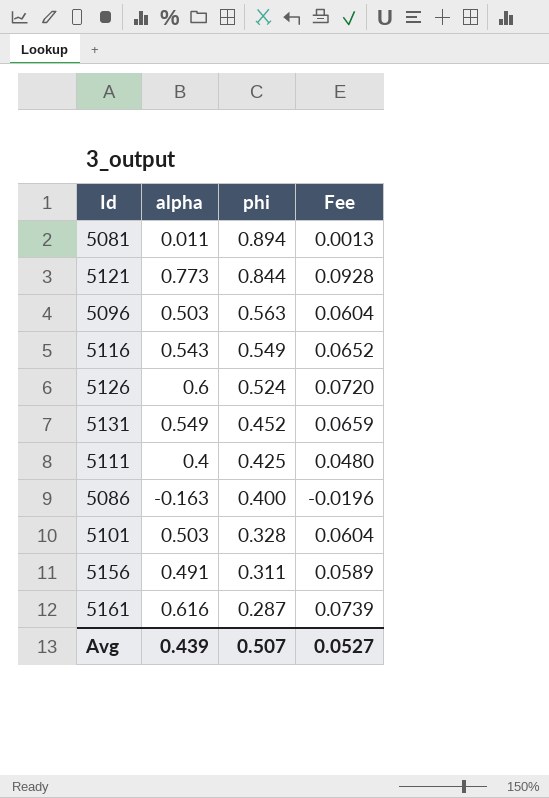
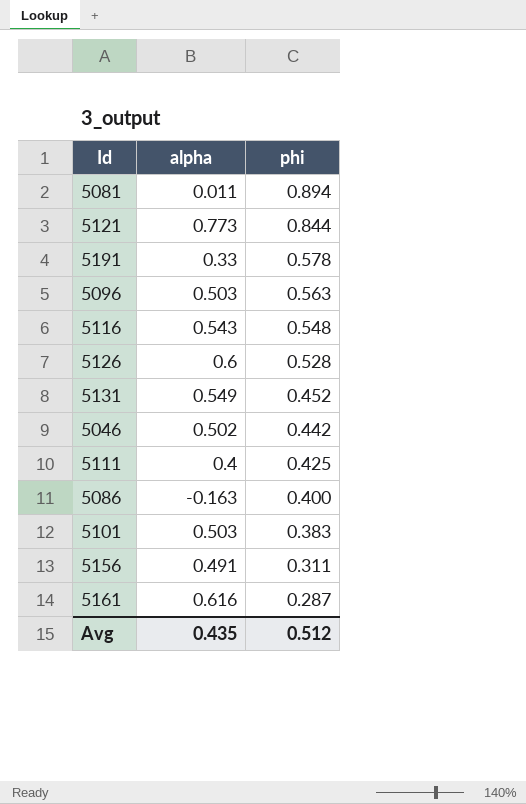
column Fee | formula: [alpha] * 0.12 -> none
row 5191: none -> 0.33 | 0.578
5116 | phi: 0.549 -> 0.548
5126 | phi: 0.524 -> 0.528
row 5046: none -> 0.502 | 0.442
5101 | phi: 0.328 -> 0.383
Avg | alpha: 0.439 -> 0.435
Avg | phi: 0.507 -> 0.512

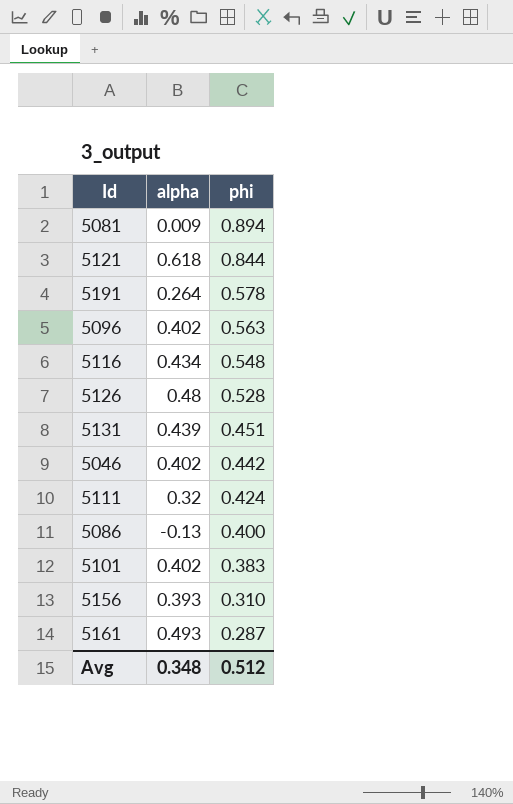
5081 | alpha: 0.011 -> 0.009
5121 | alpha: 0.773 -> 0.618
5191 | alpha: 0.33 -> 0.264
5096 | alpha: 0.503 -> 0.402
5116 | alpha: 0.543 -> 0.434
5126 | alpha: 0.6 -> 0.48
5131 | alpha: 0.549 -> 0.439
5131 | phi: 0.452 -> 0.451
5046 | alpha: 0.502 -> 0.402
5111 | alpha: 0.4 -> 0.32
5111 | phi: 0.425 -> 0.424
5086 | alpha: -0.163 -> -0.13
5101 | alpha: 0.503 -> 0.402
5156 | alpha: 0.491 -> 0.393
5156 | phi: 0.311 -> 0.310
5161 | alpha: 0.616 -> 0.493
Avg | alpha: 0.435 -> 0.348

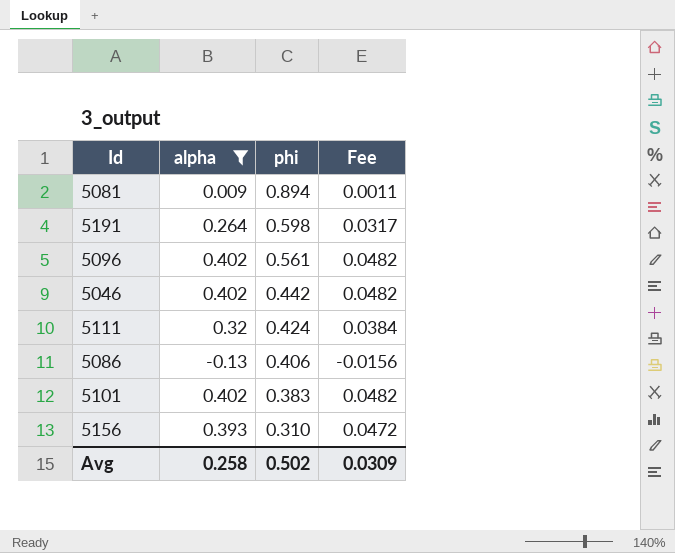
filter: none -> alpha <= 0.402
column Fee | formula: none -> [alpha] * 0.12
5191 | phi: 0.578 -> 0.598
5096 | phi: 0.563 -> 0.561
5086 | phi: 0.400 -> 0.406
Avg | alpha: 0.348 -> 0.258
Avg | phi: 0.512 -> 0.502

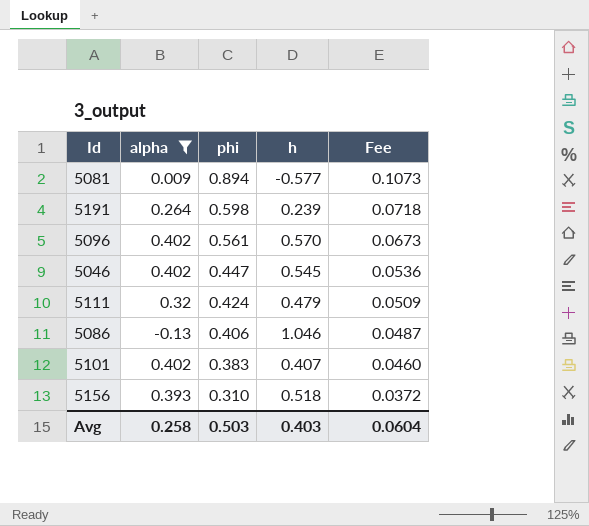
column h | position: none -> 4
column Fee | formula: [alpha] * 0.12 -> [phi] * 0.12
5046 | phi: 0.442 -> 0.447
Avg | phi: 0.502 -> 0.503
Avg | Fee: 0.0309 -> 0.0604

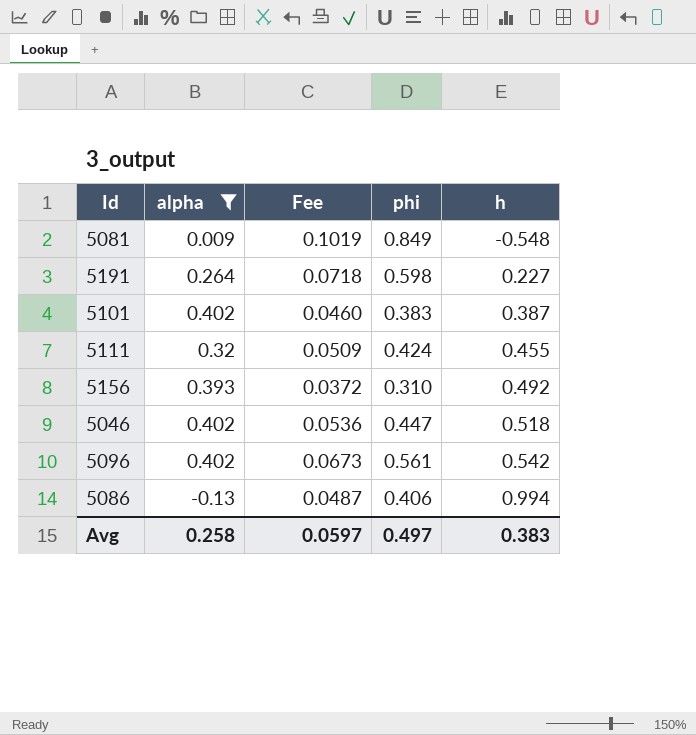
row order: phi descending -> h ascending
column Fee | position: 5 -> 3
5081 | Fee: 0.1073 -> 0.1019
5081 | phi: 0.894 -> 0.849
5081 | h: -0.577 -> -0.548
5191 | h: 0.239 -> 0.227
5101 | h: 0.407 -> 0.387
5111 | h: 0.479 -> 0.455
5156 | h: 0.518 -> 0.492
5046 | h: 0.545 -> 0.518
5096 | h: 0.570 -> 0.542
5086 | h: 1.046 -> 0.994
Avg | Fee: 0.0604 -> 0.0597
Avg | phi: 0.503 -> 0.497
Avg | h: 0.403 -> 0.383

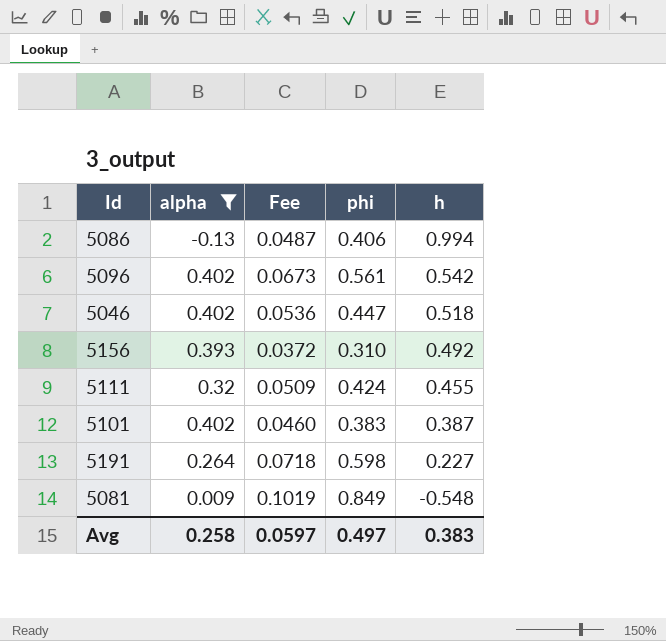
row order: h ascending -> h descending

